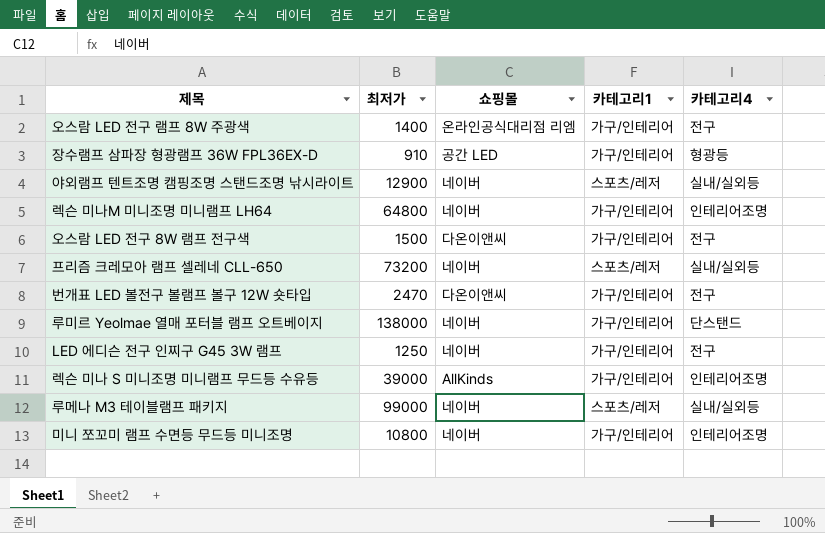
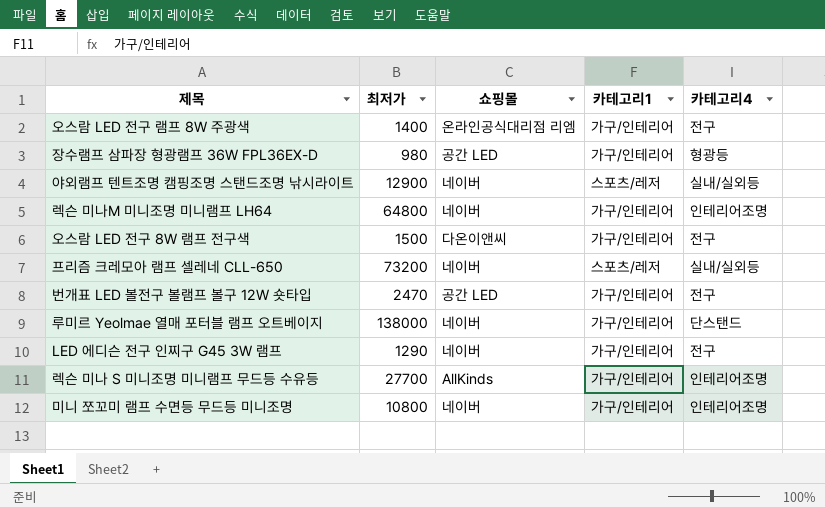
row 루메나 M3 테이블램프 패키지: 99000 | 네이버 | 스포츠/레저 | 실내/실외등 -> none
장수램프 삼파장 형광램프 36W FPL36EX-D | 최저가: 910 -> 980
번개표 LED 볼전구 볼램프 볼구 12W 숏타입 | 쇼핑몰: 다온이앤씨 -> 공간 LED
LED 에디슨 전구 인찌구 G45 3W 램프 | 최저가: 1250 -> 1290
렉슨 미나 S 미니조명 미니램프 무드등 수유등 | 최저가: 39000 -> 27700

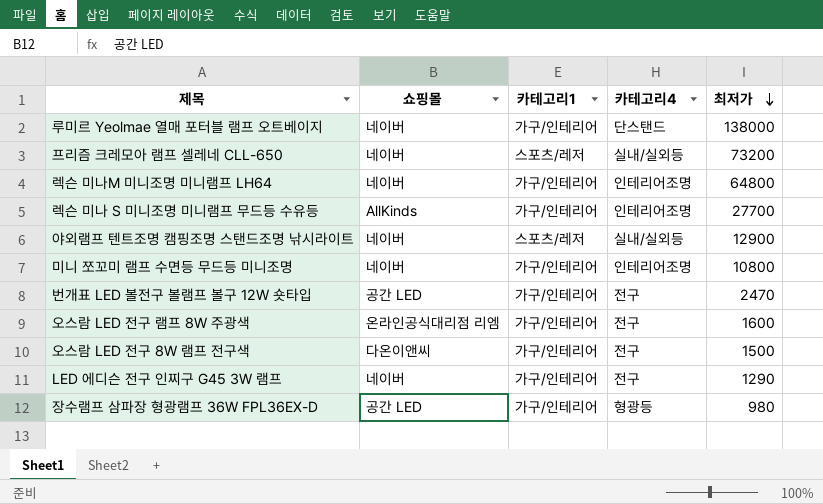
row order: none -> 최저가 descending
column 최저가 | position: 2 -> 5
오스람 LED 전구 램프 8W 주광색 | 최저가: 1400 -> 1600

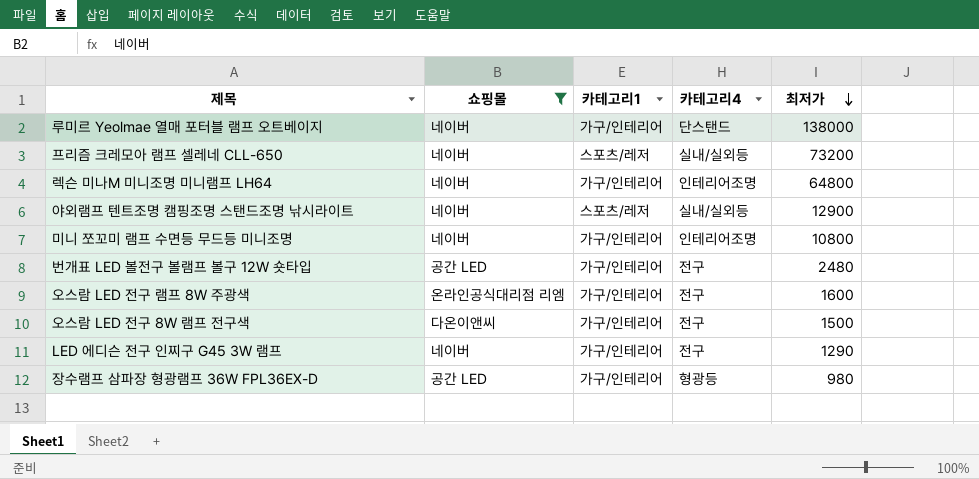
filter: none -> 쇼핑몰 != AllKinds
번개표 LED 볼전구 볼램프 볼구 12W 숏타입 | 최저가: 2470 -> 2480

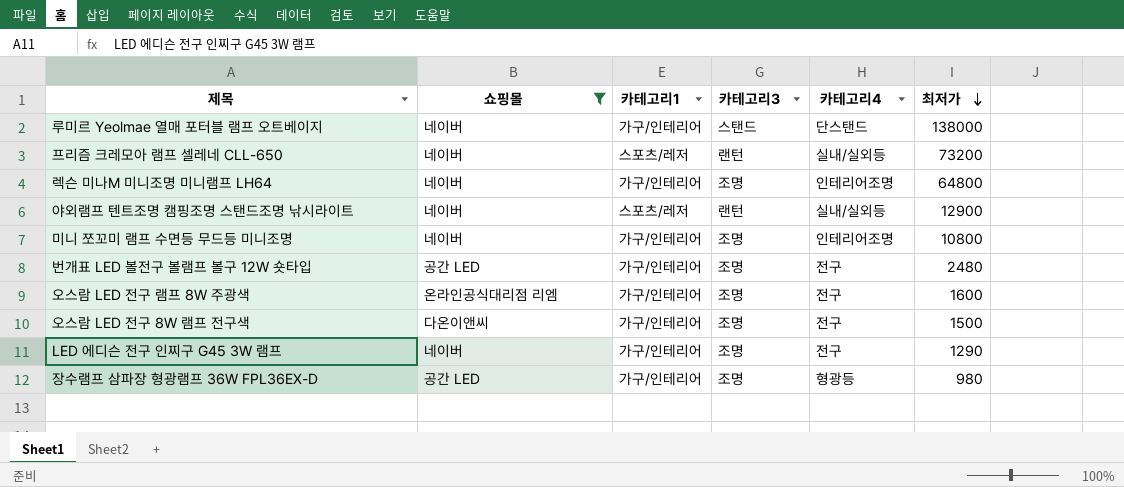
column 카테고리3 | position: none -> 4

